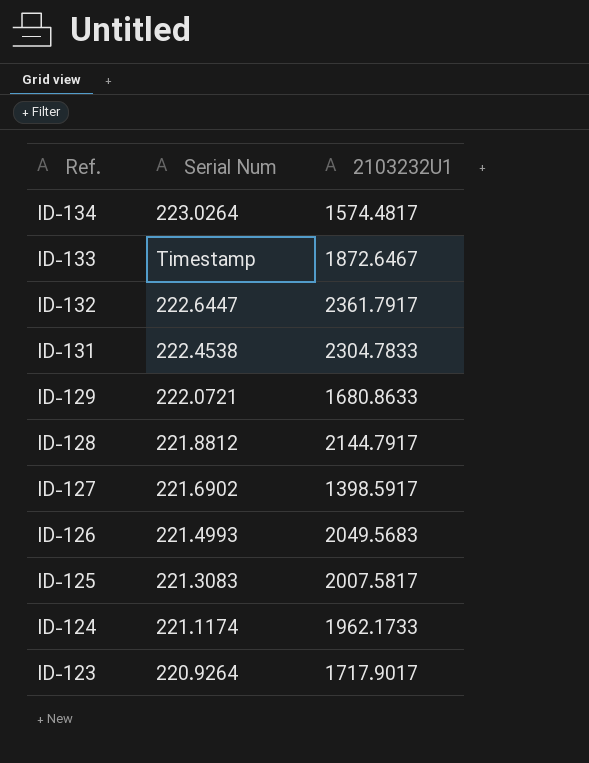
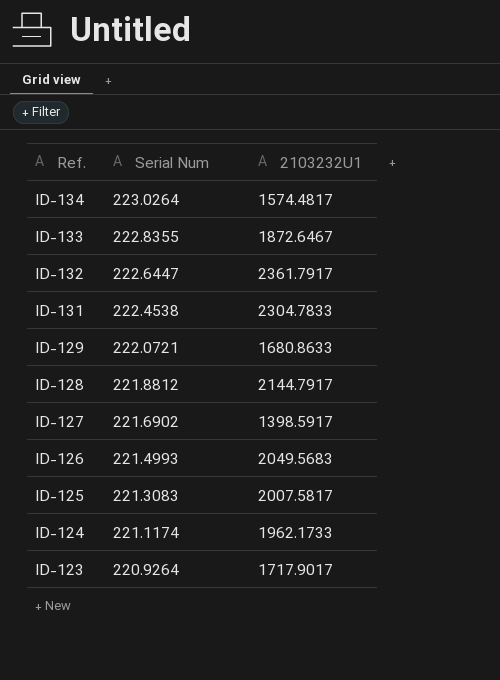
ID-133 | Serial Num: Timestamp -> 222.8355

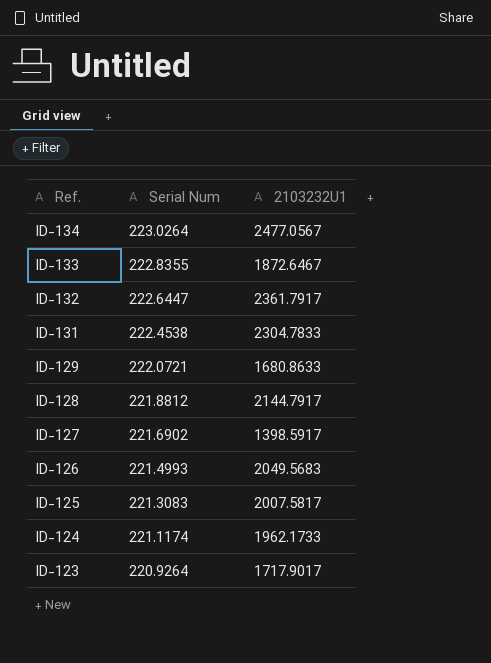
ID-134 | 2103232U1: 1574.4817 -> 2477.0567

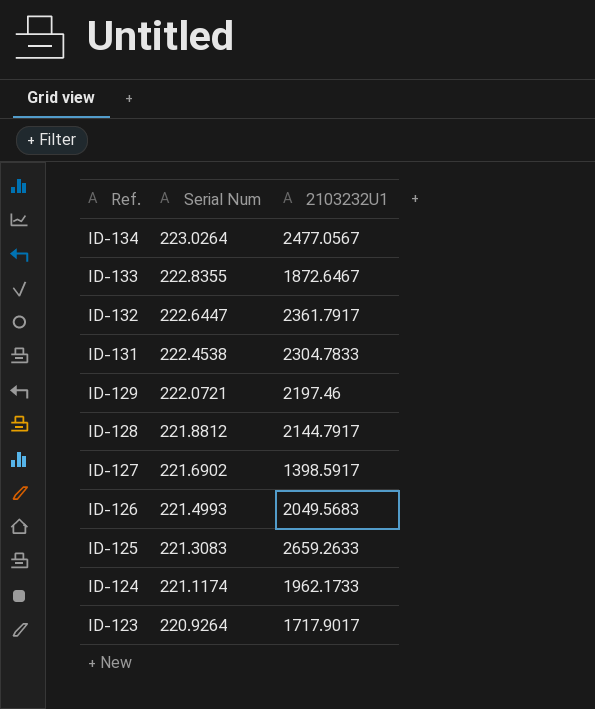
ID-129 | 2103232U1: 1680.8633 -> 2197.46
ID-125 | 2103232U1: 2007.5817 -> 2659.2633

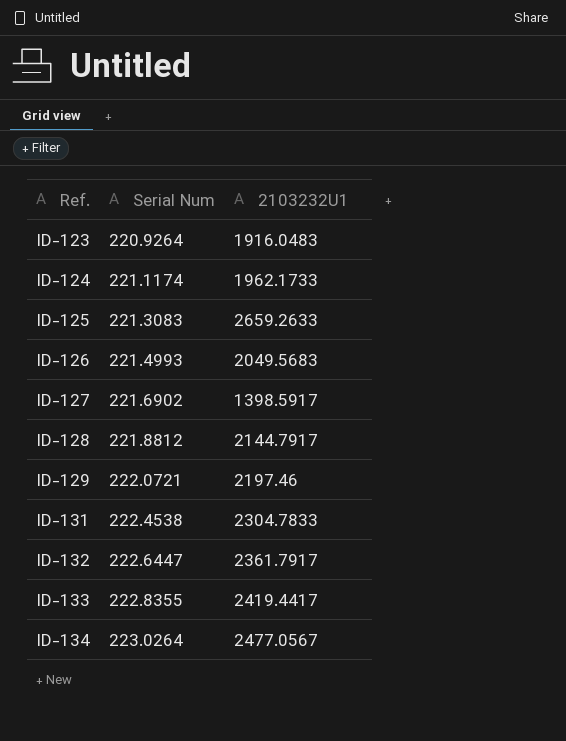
row order: Ref. descending -> Ref. ascending
ID-123 | 2103232U1: 1717.9017 -> 1916.0483
ID-133 | 2103232U1: 1872.6467 -> 2419.4417

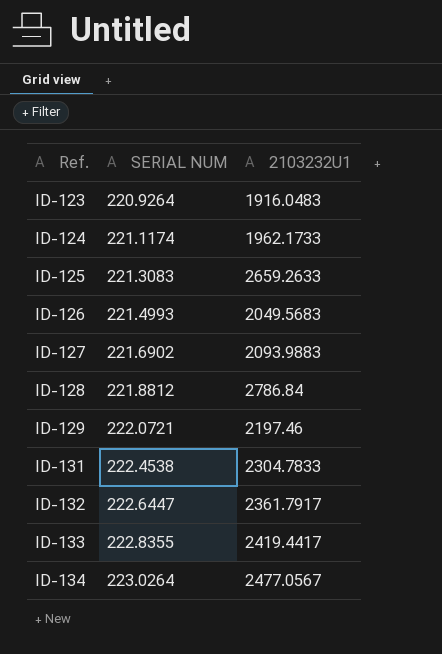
column name: Serial Num -> SERIAL NUM
ID-127 | 2103232U1: 1398.5917 -> 2093.9883
ID-128 | 2103232U1: 2144.7917 -> 2786.84

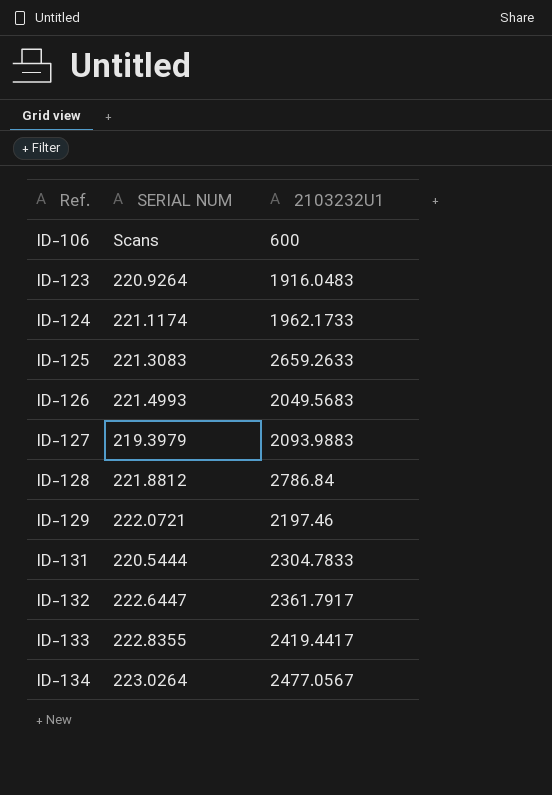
row ID-106: none -> Scans | 600
ID-127 | SERIAL NUM: 221.6902 -> 219.3979
ID-131 | SERIAL NUM: 222.4538 -> 220.5444

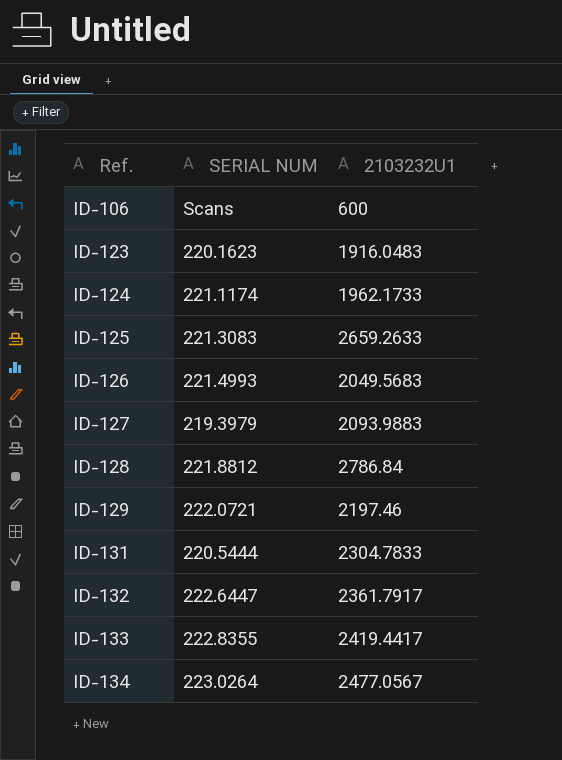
ID-123 | SERIAL NUM: 220.9264 -> 220.1623

